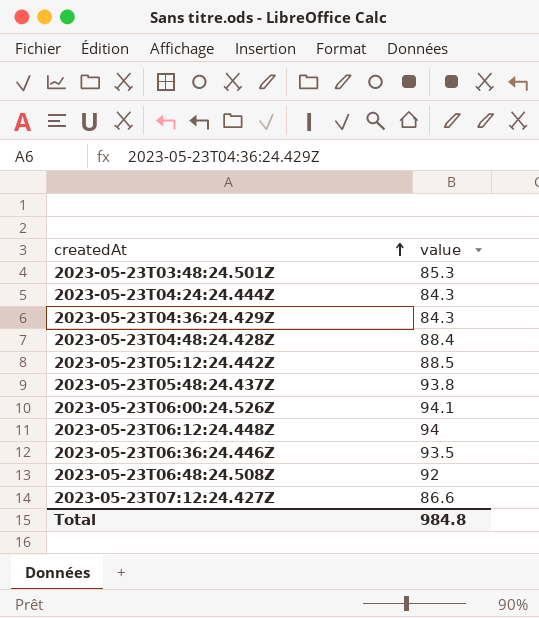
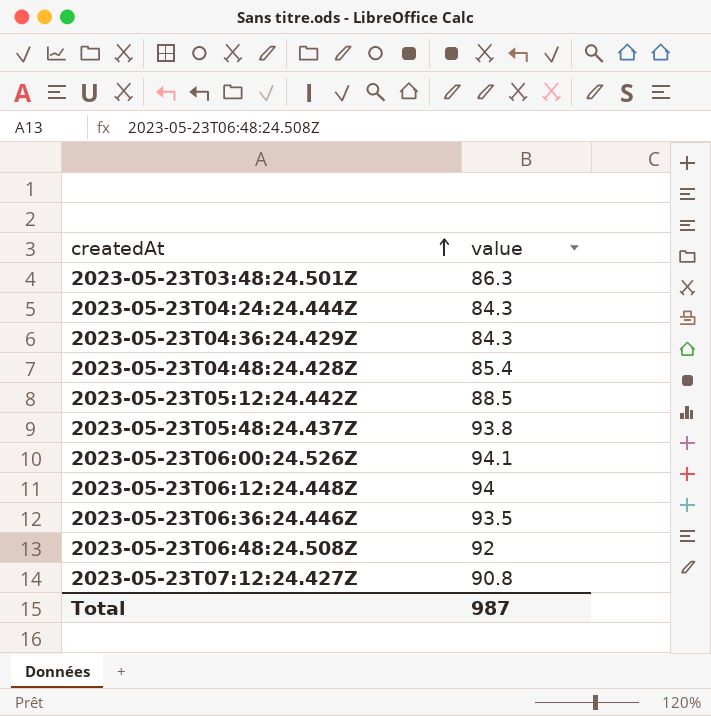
2023-05-23T03:48:24.501Z | value: 85.3 -> 86.3
2023-05-23T04:48:24.428Z | value: 88.4 -> 85.4
2023-05-23T07:12:24.427Z | value: 86.6 -> 90.8
Total | value: 984.8 -> 987

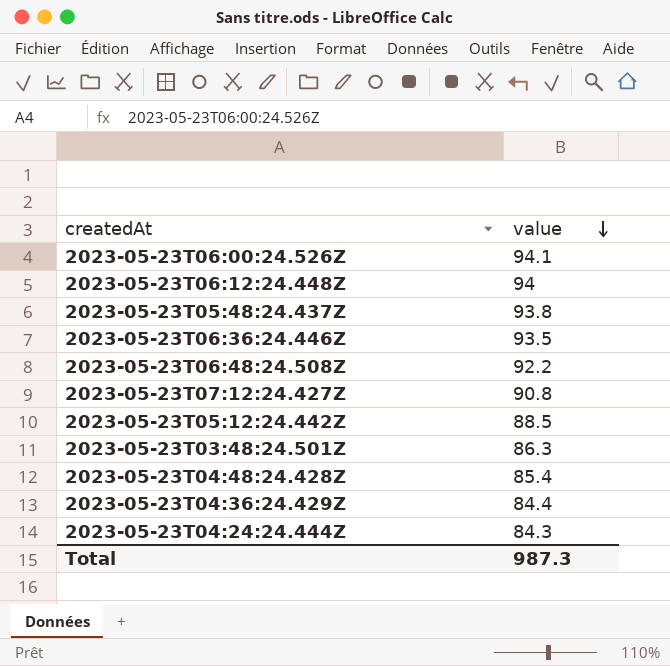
row order: createdAt ascending -> value descending
2023-05-23T06:48:24.508Z | value: 92 -> 92.2
2023-05-23T04:36:24.429Z | value: 84.3 -> 84.4
Total | value: 987 -> 987.3

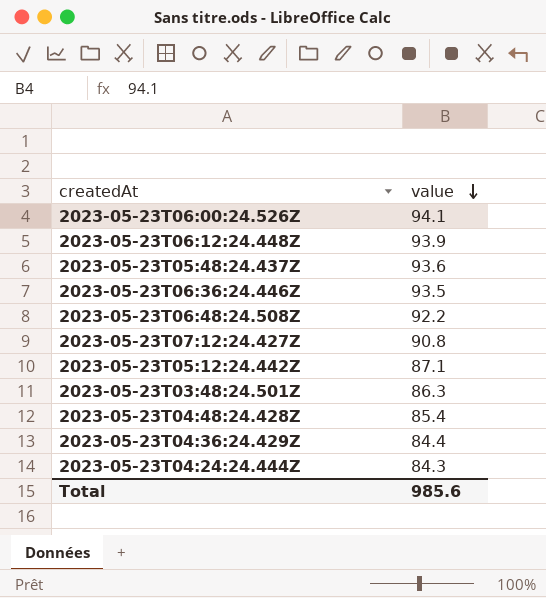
2023-05-23T06:12:24.448Z | value: 94 -> 93.9
2023-05-23T05:48:24.437Z | value: 93.8 -> 93.6
2023-05-23T05:12:24.442Z | value: 88.5 -> 87.1
Total | value: 987.3 -> 985.6

